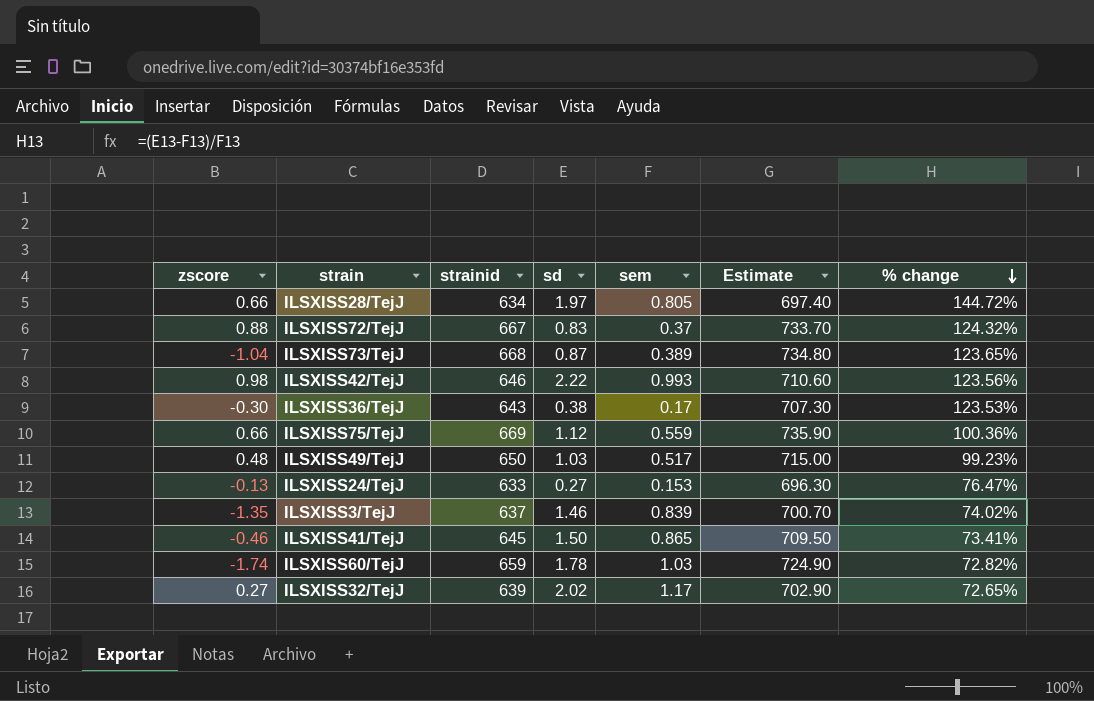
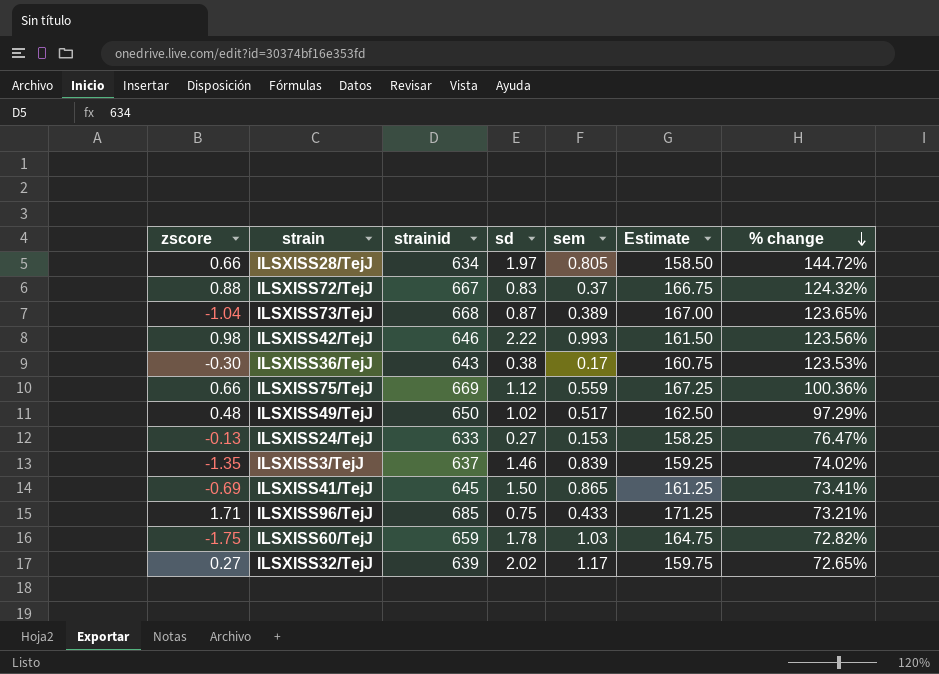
column Estimate | formula: [strainid] * 1.1 -> [strainid] * 0.25
ILSXISS49/TejJ | sd: 1.03 -> 1.02
ILSXISS49/TejJ | % change: 99.23% -> 97.29%
ILSXISS41/TejJ | zscore: -0.46 -> -0.69
row ILSXISS96/TejJ: none -> 1.71 | 685 | 0.75 | 0.433 | 171.25 | 73.21%
ILSXISS60/TejJ | zscore: -1.74 -> -1.75

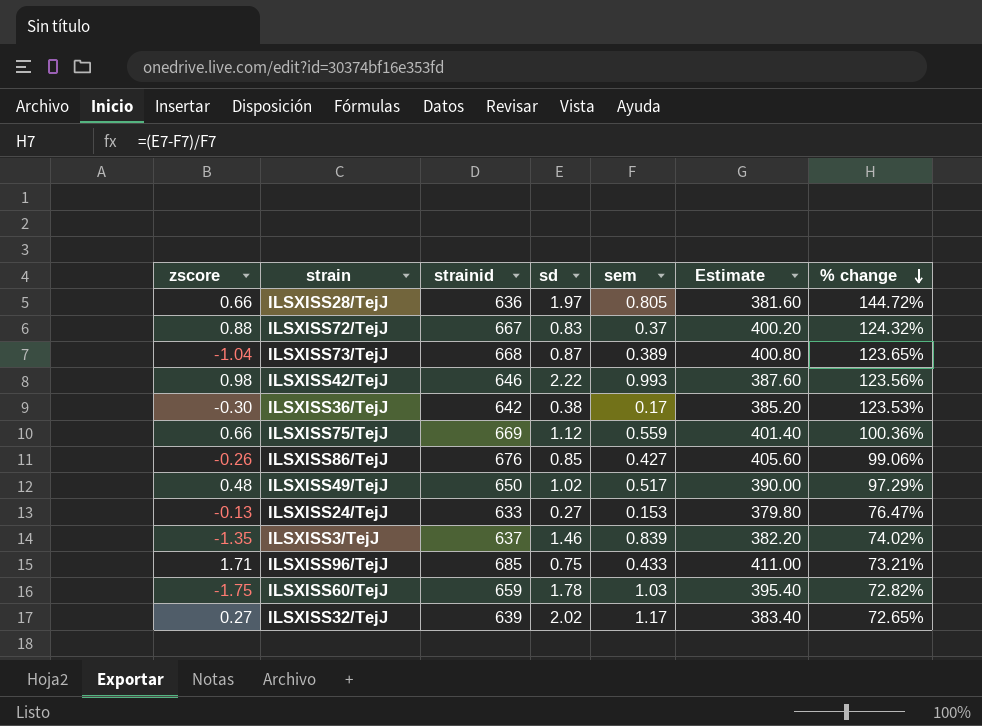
column Estimate | formula: [strainid] * 0.25 -> [strainid] * 0.6
row ILSXISS41/TejJ: -0.69 | 645 | 1.50 | 0.865 | 161.25 | 73.41% -> none
ILSXISS28/TejJ | strainid: 634 -> 636
ILSXISS36/TejJ | strainid: 643 -> 642
row ILSXISS86/TejJ: none -> -0.26 | 676 | 0.85 | 0.427 | 405.60 | 99.06%

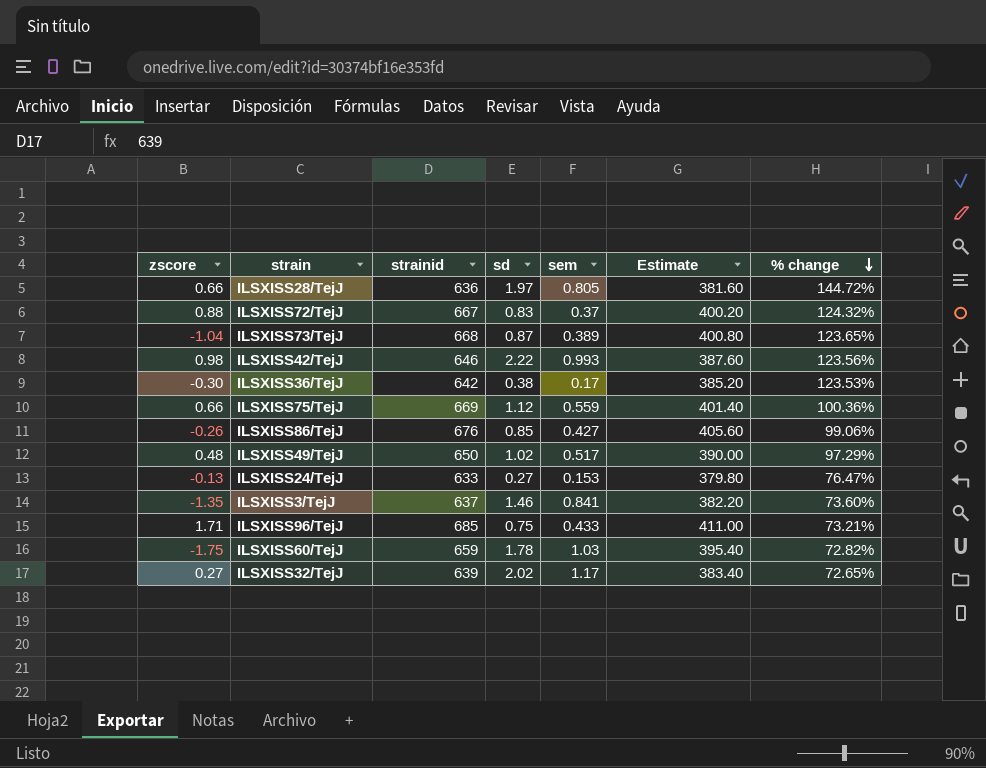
ILSXISS3/TejJ | sem: 0.839 -> 0.841
ILSXISS3/TejJ | % change: 74.02% -> 73.60%

